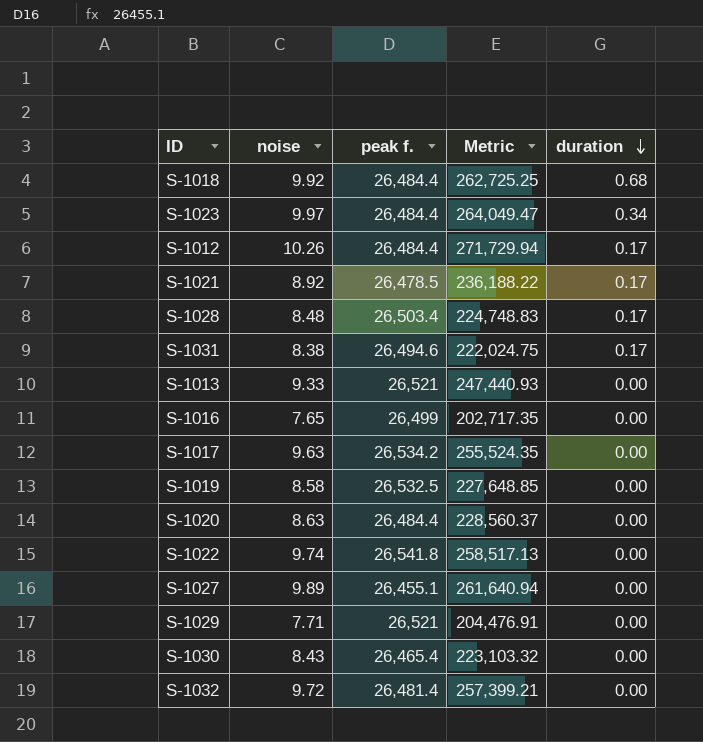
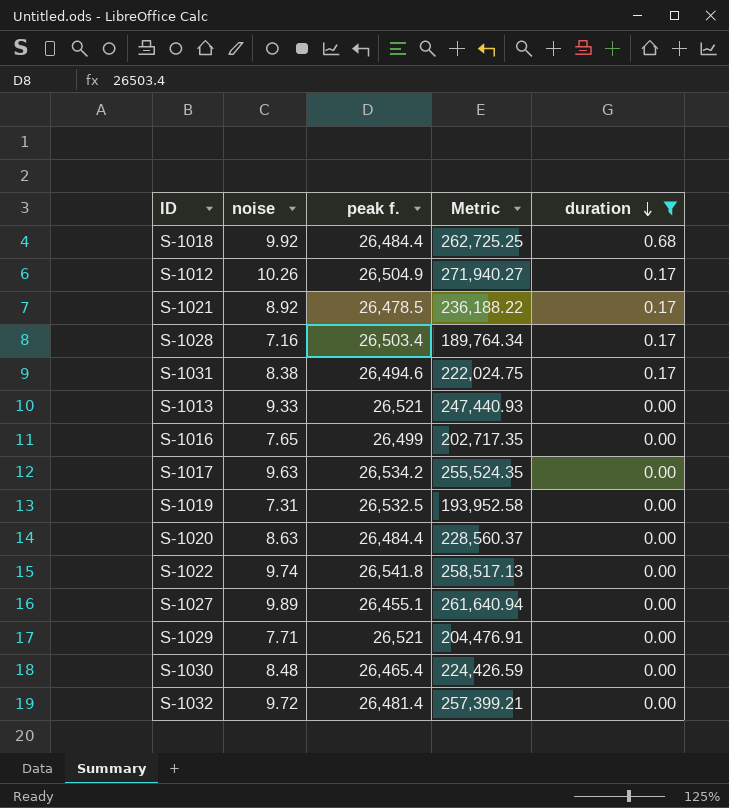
filter: none -> duration != 0.34
S-1012 | peak f.: 26,484.4 -> 26,504.9
S-1012 | Metric: 271,729.94 -> 271,940.27
S-1028 | noise: 8.48 -> 7.16
S-1028 | Metric: 224,748.83 -> 189,764.34
S-1019 | noise: 8.58 -> 7.31
S-1019 | Metric: 227,648.85 -> 193,952.58
S-1030 | noise: 8.43 -> 8.48
S-1030 | Metric: 223,103.32 -> 224,426.59

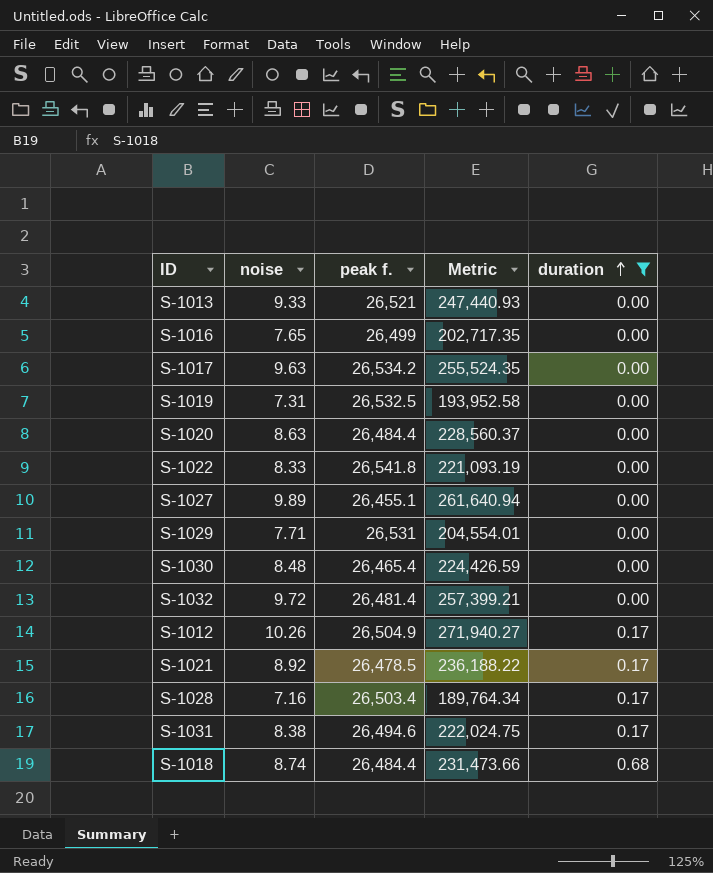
row order: duration descending -> duration ascending
S-1022 | noise: 9.74 -> 8.33
S-1022 | Metric: 258,517.13 -> 221,093.19
S-1029 | peak f.: 26,521 -> 26,531
S-1029 | Metric: 204,476.91 -> 204,554.01
S-1018 | noise: 9.92 -> 8.74
S-1018 | Metric: 262,725.25 -> 231,473.66

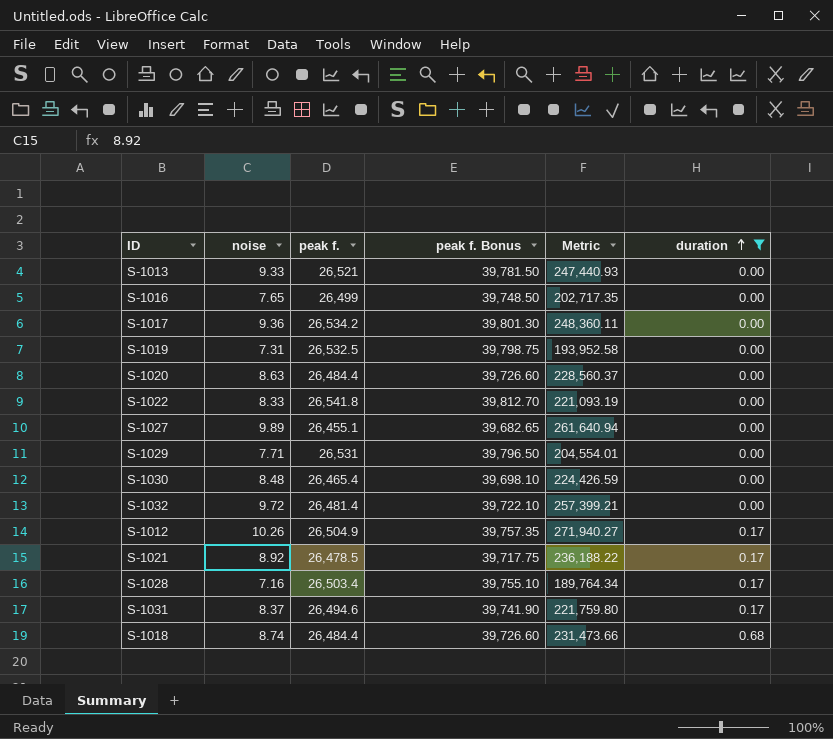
column peak f. Bonus | formula: none -> [peak f.] * 1.5
S-1017 | noise: 9.63 -> 9.36
S-1017 | Metric: 255,524.35 -> 248,360.11
S-1031 | noise: 8.38 -> 8.37
S-1031 | Metric: 222,024.75 -> 221,759.80

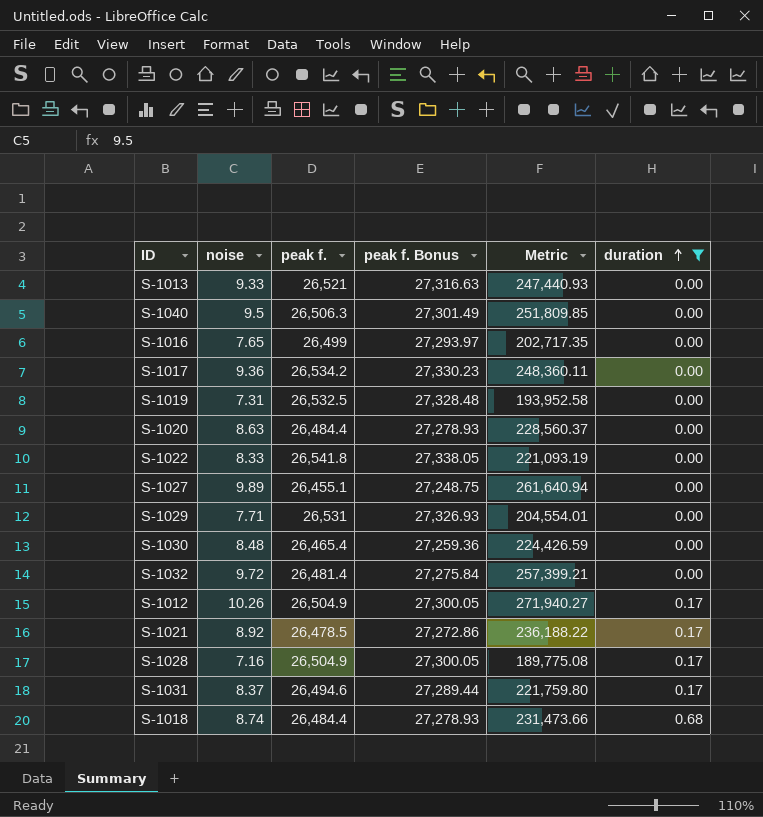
column peak f. Bonus | formula: [peak f.] * 1.5 -> [peak f.] * 1.03
row S-1040: none -> 9.5 | 26,506.3 | 27,301.49 | 251,809.85 | 0.00
S-1028 | peak f.: 26,503.4 -> 26,504.9
S-1028 | Metric: 189,764.34 -> 189,775.08

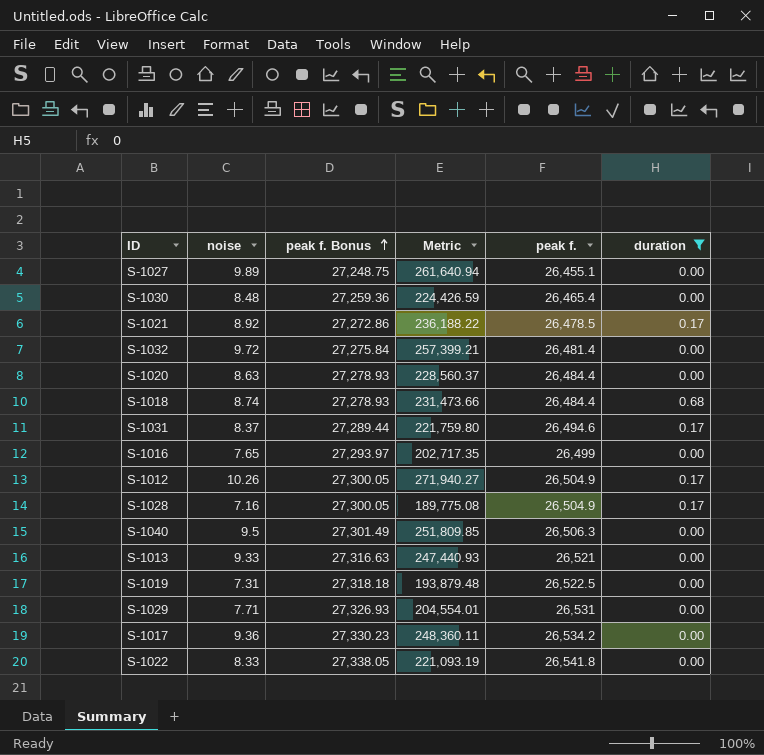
row order: duration ascending -> peak f. Bonus ascending
column peak f. | position: 3 -> 5
S-1019 | peak f. Bonus: 27,328.48 -> 27,318.18
S-1019 | Metric: 193,952.58 -> 193,879.48
S-1019 | peak f.: 26,532.5 -> 26,522.5

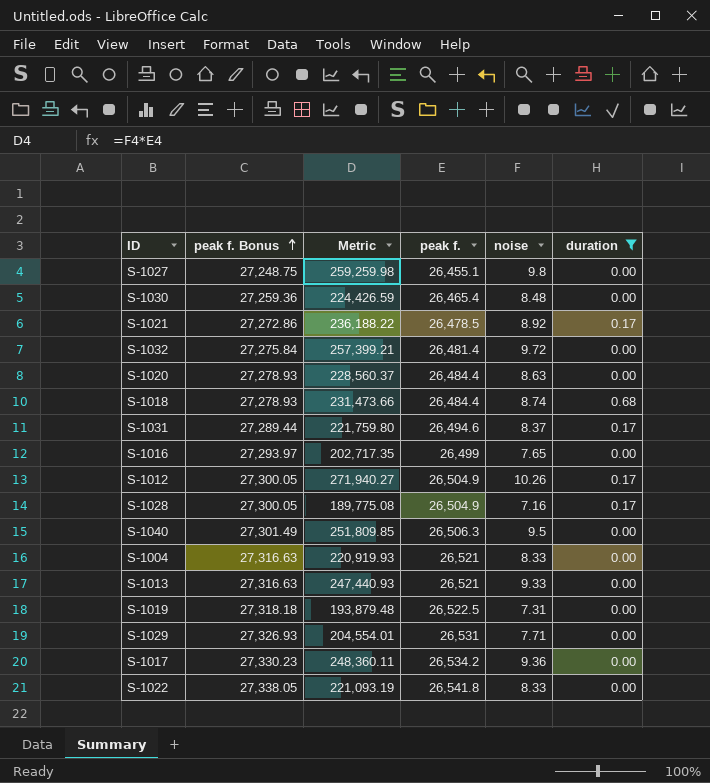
column noise | position: 2 -> 5
S-1027 | Metric: 261,640.94 -> 259,259.98
S-1027 | noise: 9.89 -> 9.8
row S-1004: none -> 27,316.63 | 220,919.93 | 26,521 | 8.33 | 0.00

